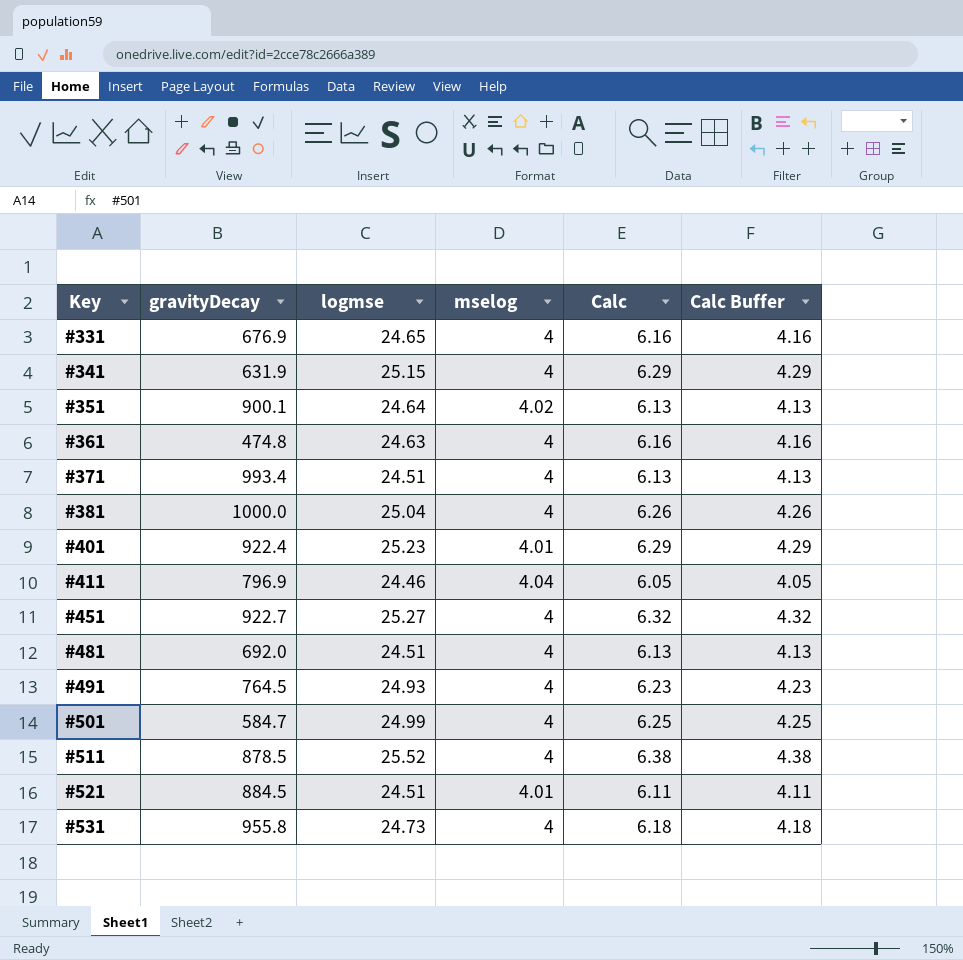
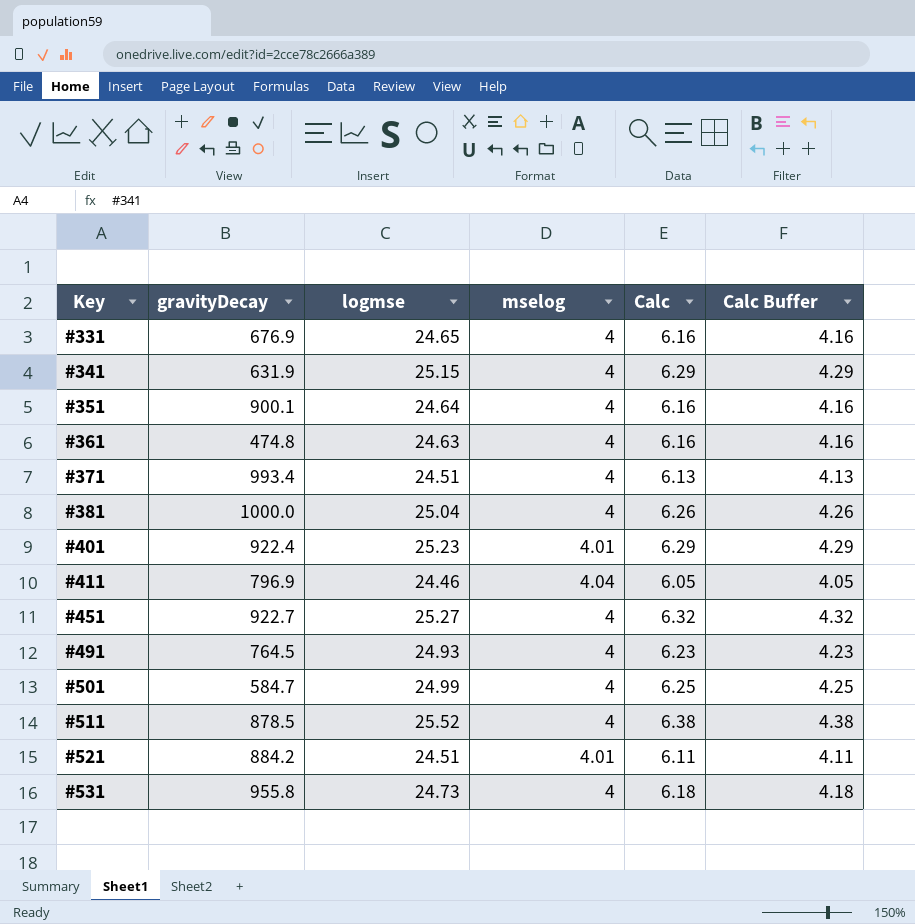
row #481: 692.0 | 24.51 | 4 | 6.13 | 4.13 -> none
#351 | mselog: 4.02 -> 4
#351 | Calc: 6.13 -> 6.16
#351 | Calc Buffer: 4.13 -> 4.16
#521 | gravityDecay: 884.5 -> 884.2

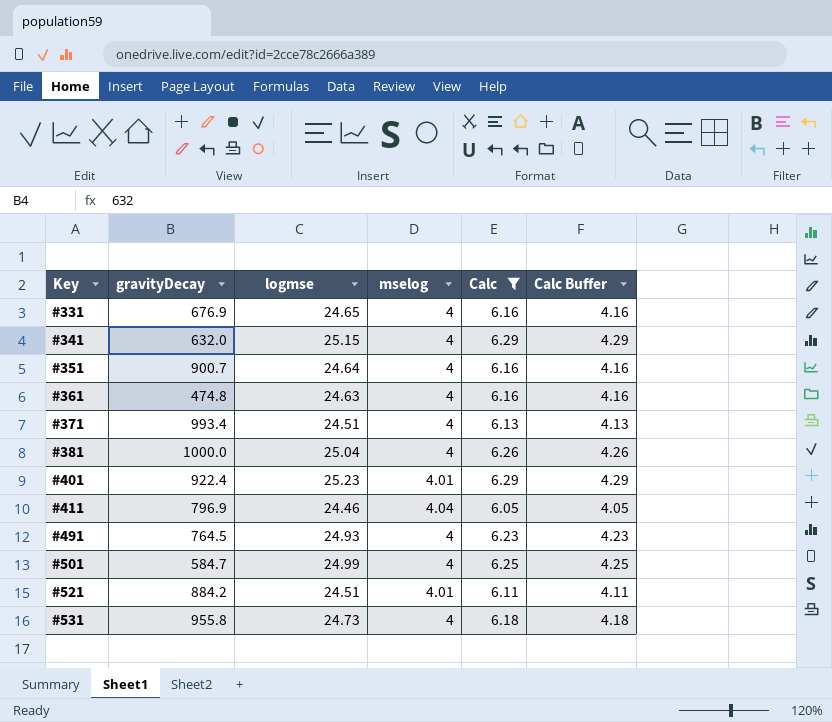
filter: none -> Calc <= 6.29
#341 | gravityDecay: 631.9 -> 632.0
#351 | gravityDecay: 900.1 -> 900.7

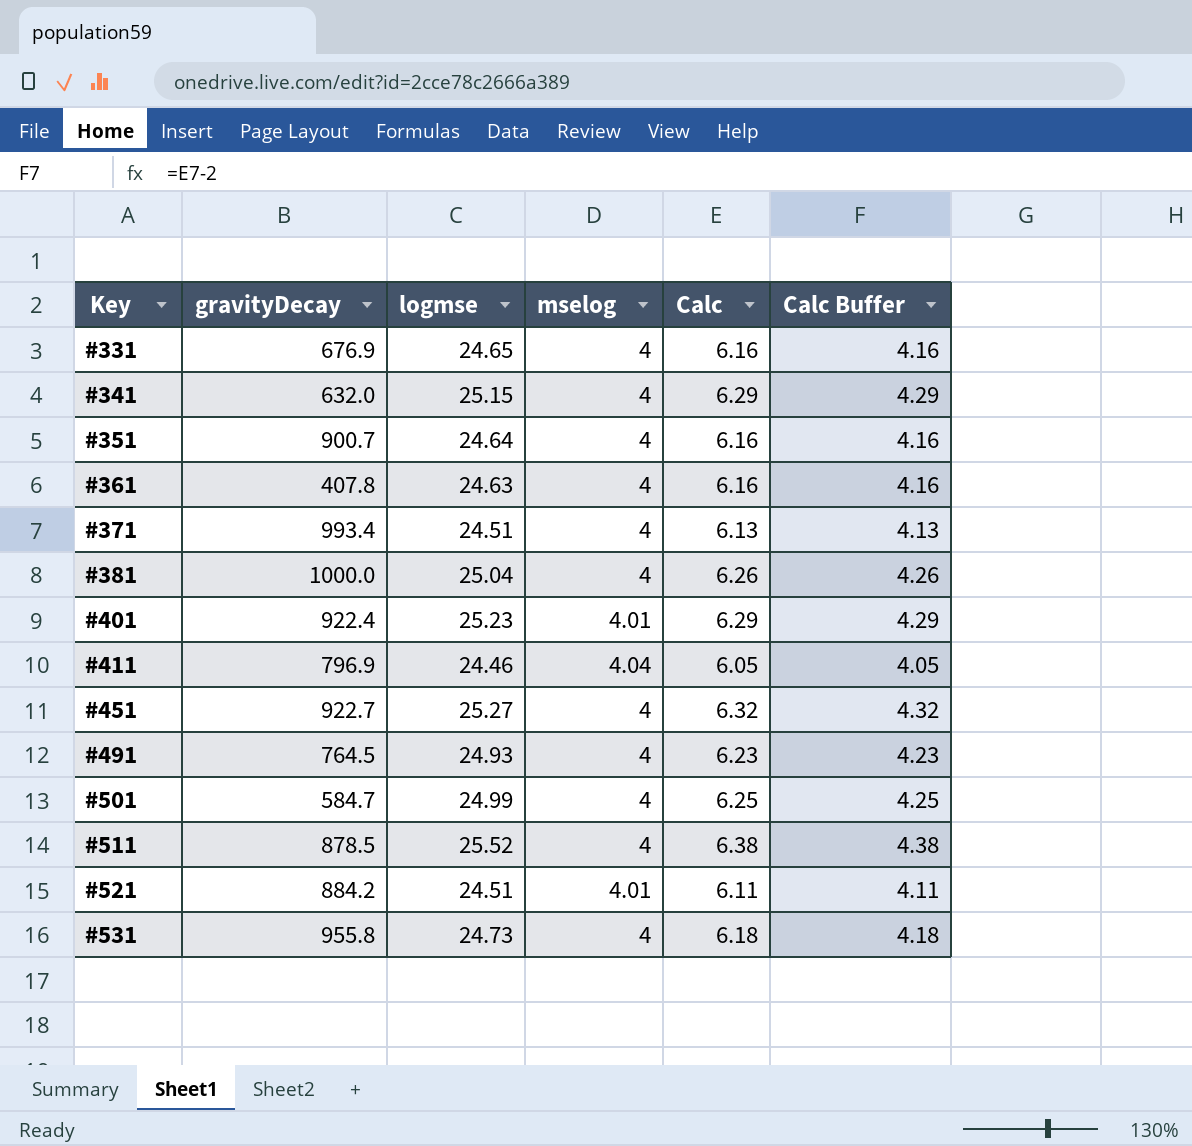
filter: Calc <= 6.29 -> none
#361 | gravityDecay: 474.8 -> 407.8

